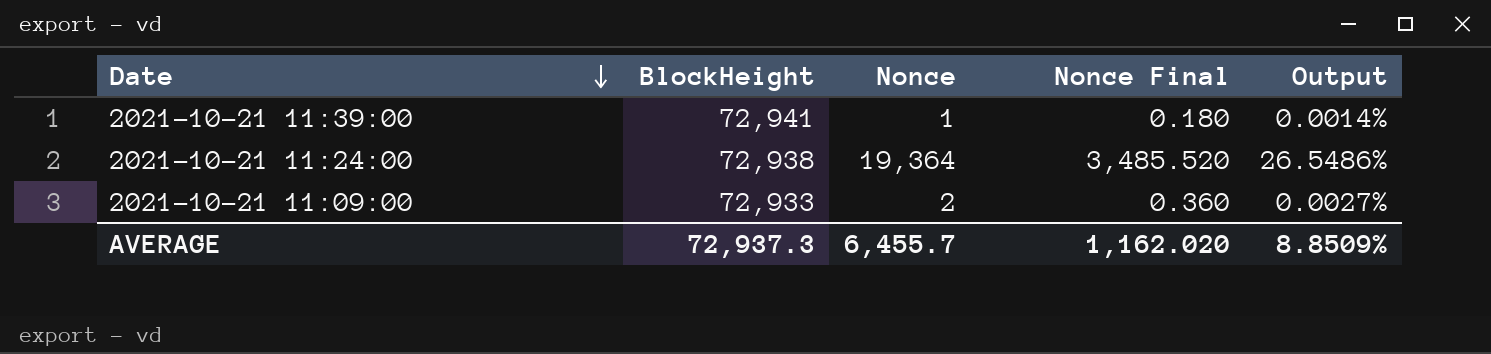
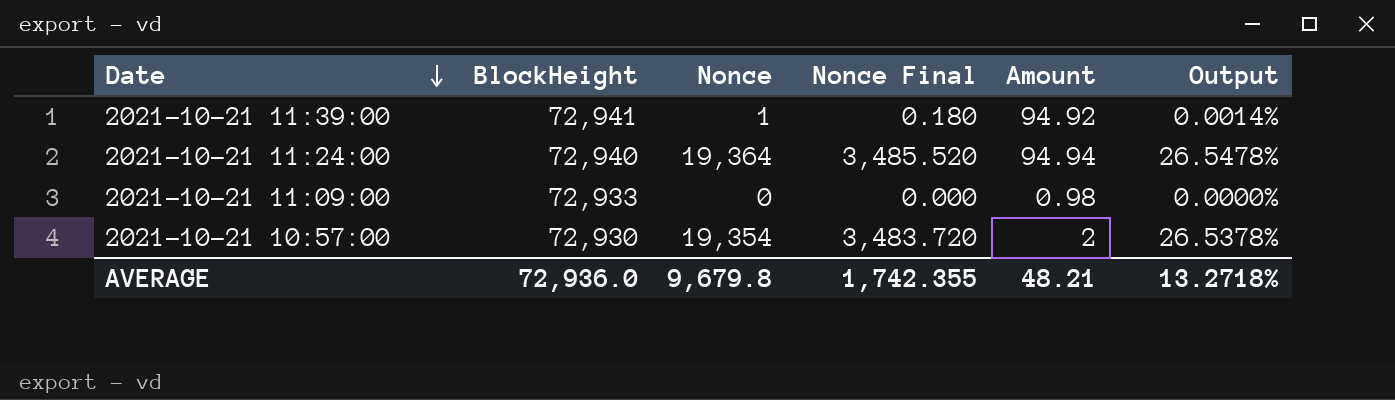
column Amount | position: none -> 5
2021-10-21 11:24:00 | BlockHeight: 72,938 -> 72,940
2021-10-21 11:24:00 | Output: 26.5486% -> 26.5478%
2021-10-21 11:09:00 | Nonce: 2 -> 0
2021-10-21 11:09:00 | Nonce Final: 0.360 -> 0.000
2021-10-21 11:09:00 | Output: 0.0027% -> 0.0000%
row 2021-10-21 10:57:00: none -> 72,930 | 19,354 | 3,483.720 | 2 | 26.5378%
AVERAGE | BlockHeight: 72,937.3 -> 72,936.0
AVERAGE | Nonce: 6,455.7 -> 9,679.8
AVERAGE | Nonce Final: 1,162.020 -> 1,742.355
AVERAGE | Output: 8.8509% -> 13.2718%

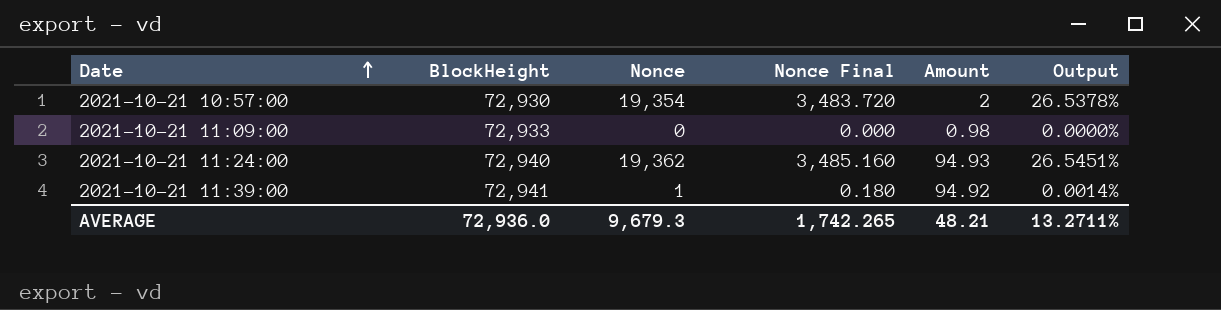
row order: Date descending -> Date ascending
2021-10-21 11:24:00 | Nonce: 19,364 -> 19,362
2021-10-21 11:24:00 | Nonce Final: 3,485.520 -> 3,485.160
2021-10-21 11:24:00 | Amount: 94.94 -> 94.93
2021-10-21 11:24:00 | Output: 26.5478% -> 26.5451%
AVERAGE | Nonce: 9,679.8 -> 9,679.3
AVERAGE | Nonce Final: 1,742.355 -> 1,742.265
AVERAGE | Output: 13.2718% -> 13.2711%

